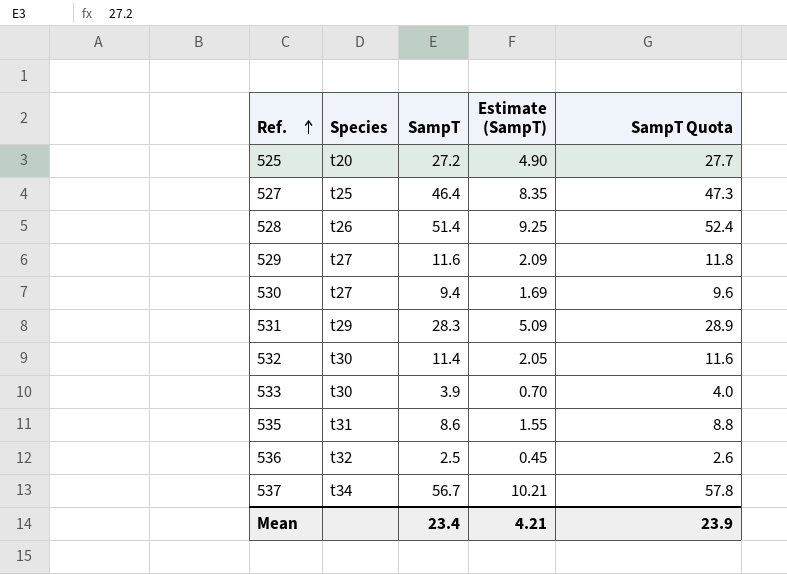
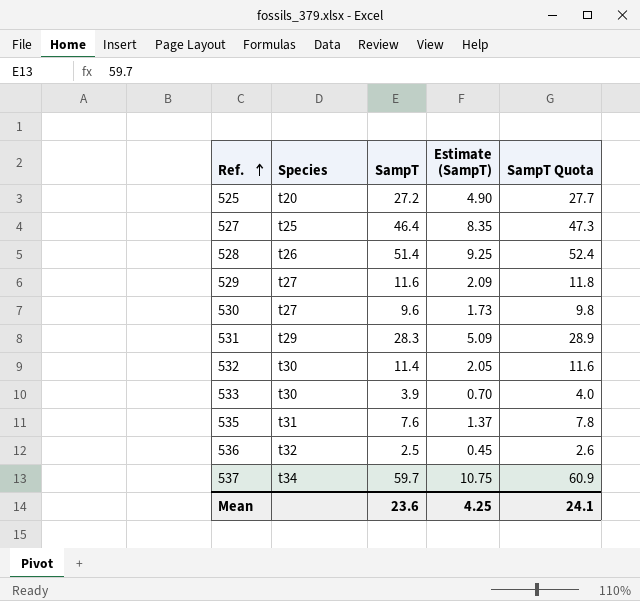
530 | SampT: 9.4 -> 9.6
530 | Estimate (SampT): 1.69 -> 1.73
530 | SampT Quota: 9.6 -> 9.8
535 | SampT: 8.6 -> 7.6
535 | Estimate (SampT): 1.55 -> 1.37
535 | SampT Quota: 8.8 -> 7.8
537 | SampT: 56.7 -> 59.7
537 | Estimate (SampT): 10.21 -> 10.75
537 | SampT Quota: 57.8 -> 60.9
Mean | SampT: 23.4 -> 23.6
Mean | Estimate (SampT): 4.21 -> 4.25
Mean | SampT Quota: 23.9 -> 24.1

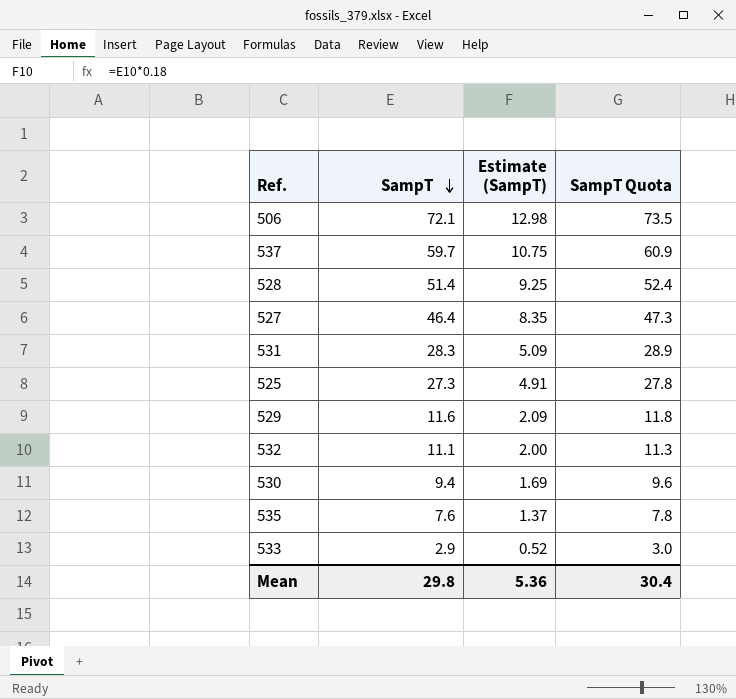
row order: Ref. ascending -> SampT descending
column Species | position: 2 -> none
row 536: t32 | 2.5 | 0.45 | 2.6 -> none
row 506: none -> 72.1 | 12.98 | 73.5
525 | SampT: 27.2 -> 27.3
525 | Estimate (SampT): 4.90 -> 4.91
525 | SampT Quota: 27.7 -> 27.8
532 | SampT: 11.4 -> 11.1
532 | Estimate (SampT): 2.05 -> 2.00
532 | SampT Quota: 11.6 -> 11.3
530 | SampT: 9.6 -> 9.4
530 | Estimate (SampT): 1.73 -> 1.69
530 | SampT Quota: 9.8 -> 9.6
533 | SampT: 3.9 -> 2.9
533 | Estimate (SampT): 0.70 -> 0.52
533 | SampT Quota: 4.0 -> 3.0
Mean | SampT: 23.6 -> 29.8
Mean | Estimate (SampT): 4.25 -> 5.36
Mean | SampT Quota: 24.1 -> 30.4

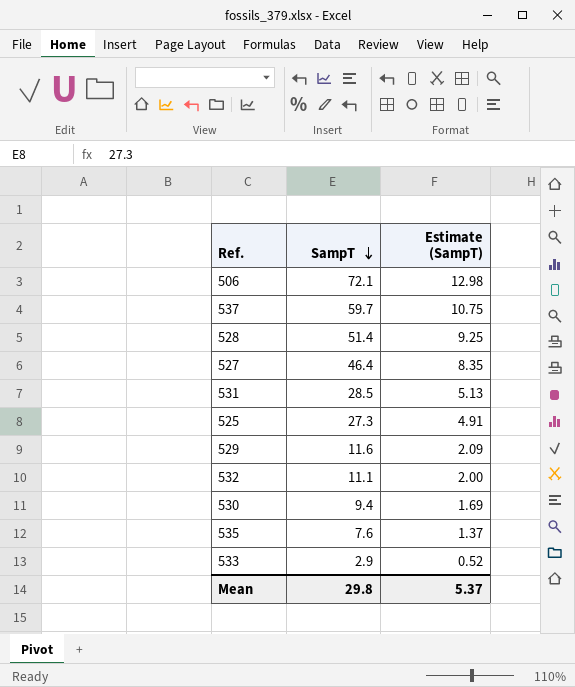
column SampT Quota | formula: [SampT] * 1.02 -> none
531 | SampT: 28.3 -> 28.5
531 | Estimate (SampT): 5.09 -> 5.13
Mean | Estimate (SampT): 5.36 -> 5.37

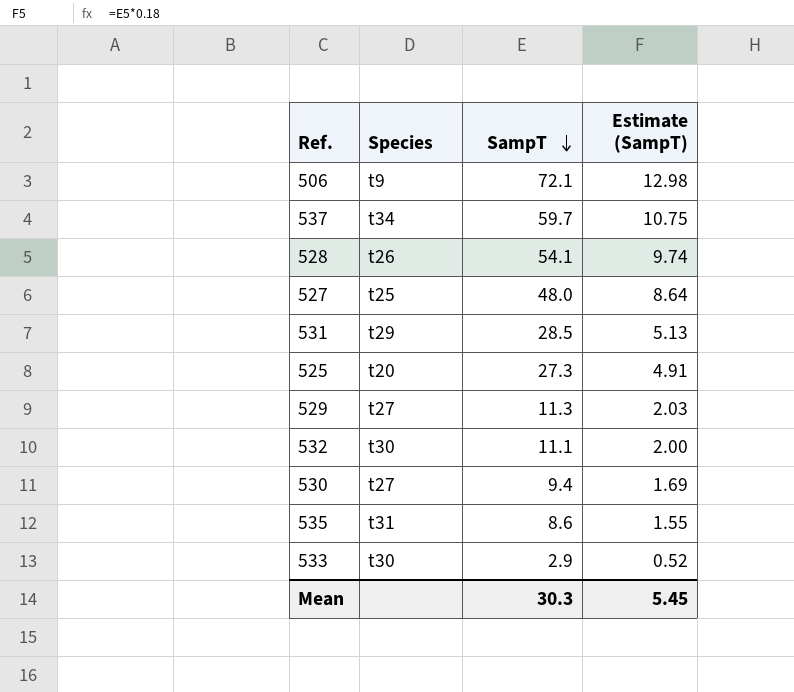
column Species | position: none -> 2
528 | SampT: 51.4 -> 54.1
528 | Estimate (SampT): 9.25 -> 9.74
527 | SampT: 46.4 -> 48.0
527 | Estimate (SampT): 8.35 -> 8.64
529 | SampT: 11.6 -> 11.3
529 | Estimate (SampT): 2.09 -> 2.03
535 | SampT: 7.6 -> 8.6
535 | Estimate (SampT): 1.37 -> 1.55
Mean | SampT: 29.8 -> 30.3
Mean | Estimate (SampT): 5.37 -> 5.45

